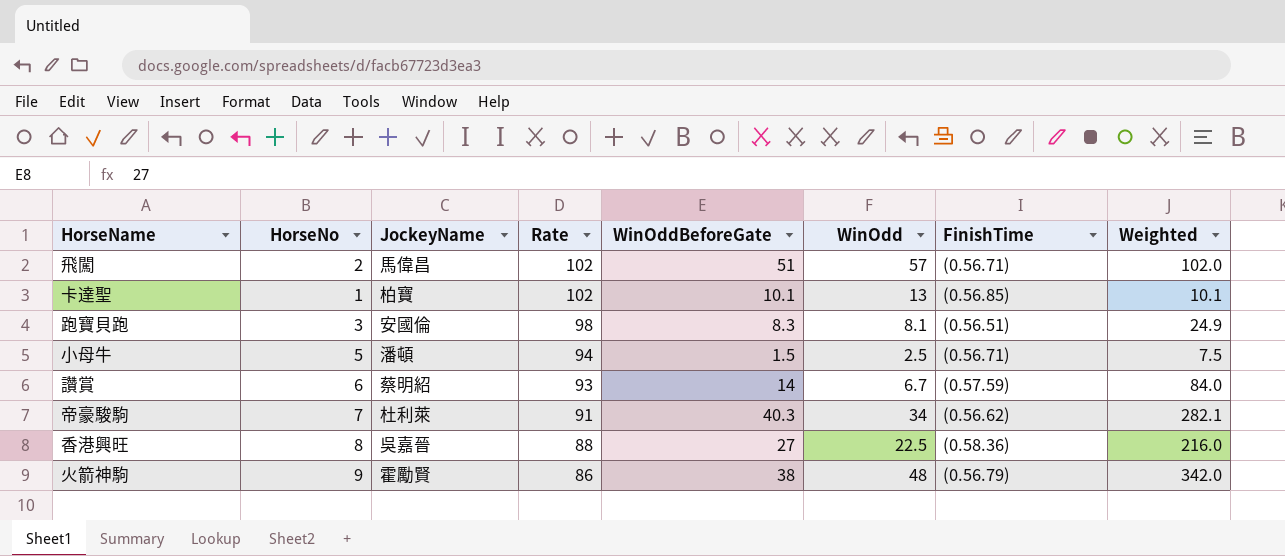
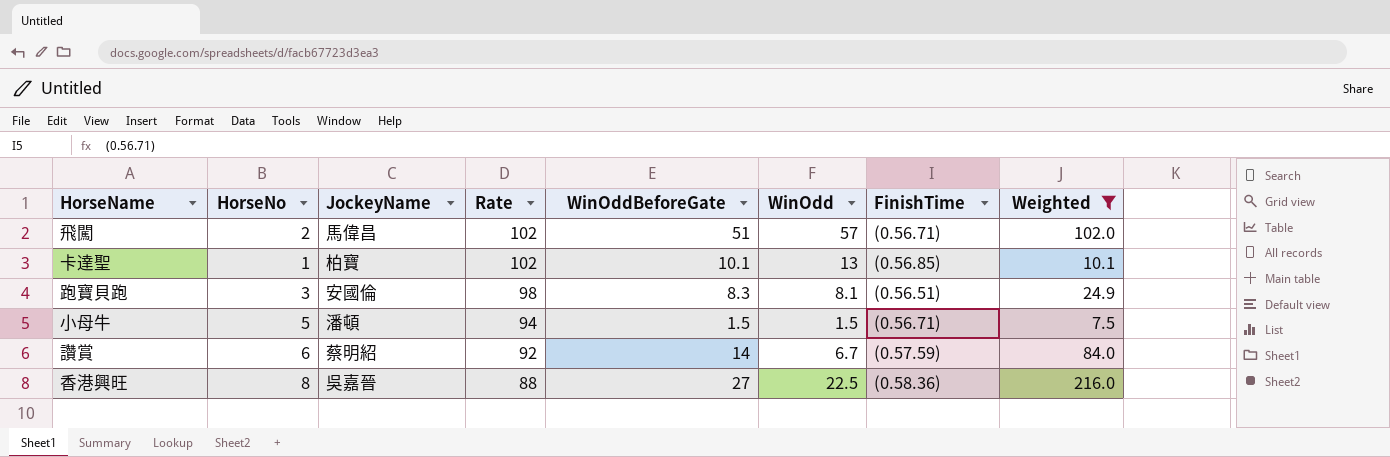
filter: none -> Weighted <= 216.0
小母牛 | WinOdd: 2.5 -> 1.5
讚賞 | Rate: 93 -> 92

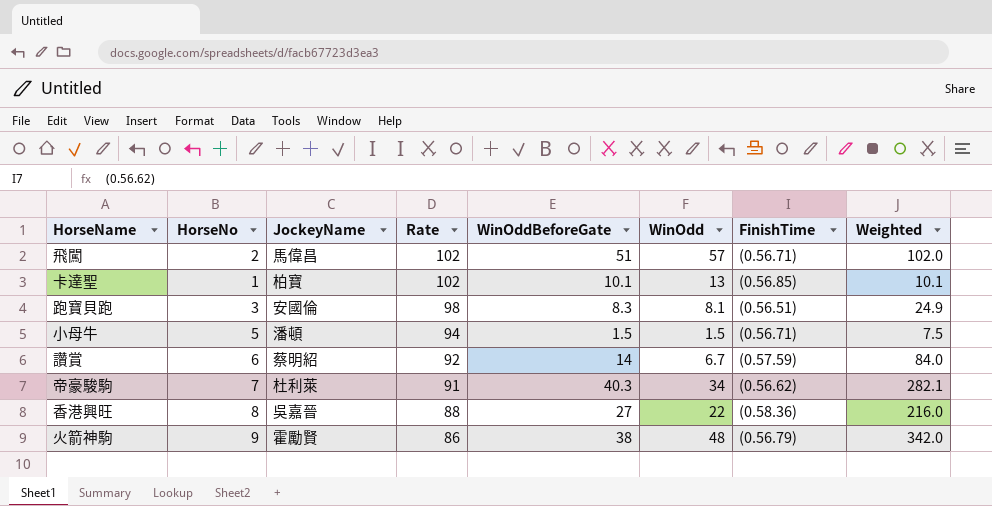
filter: Weighted <= 216.0 -> none
香港興旺 | WinOdd: 22.5 -> 22

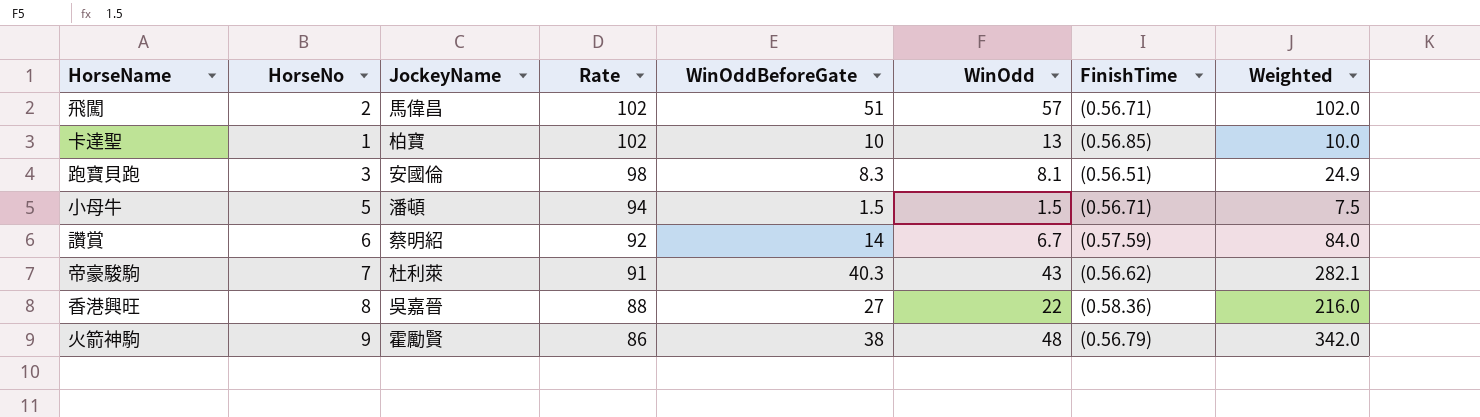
卡達聖 | WinOddBeforeGate: 10.1 -> 10
卡達聖 | Weighted: 10.1 -> 10.0
帝豪駿駒 | WinOdd: 34 -> 43

